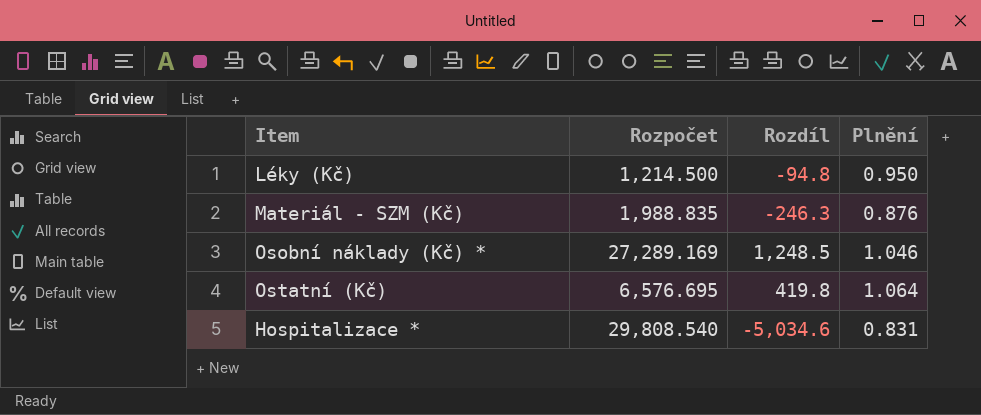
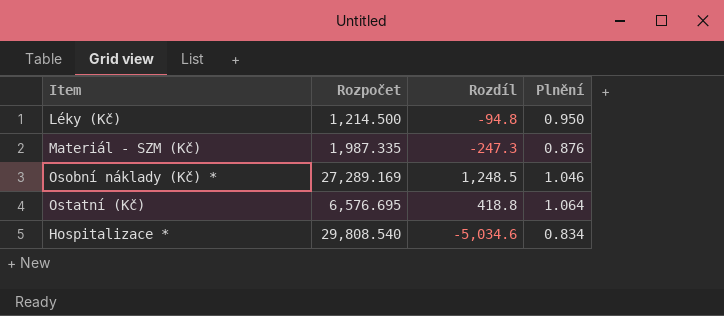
Materiál - SZM (Kč) | Rozpočet: 1,988.835 -> 1,987.335
Materiál - SZM (Kč) | Rozdíl: -246.3 -> -247.3
Ostatní (Kč) | Rozdíl: 419.8 -> 418.8
Hospitalizace * | Plnění: 0.831 -> 0.834

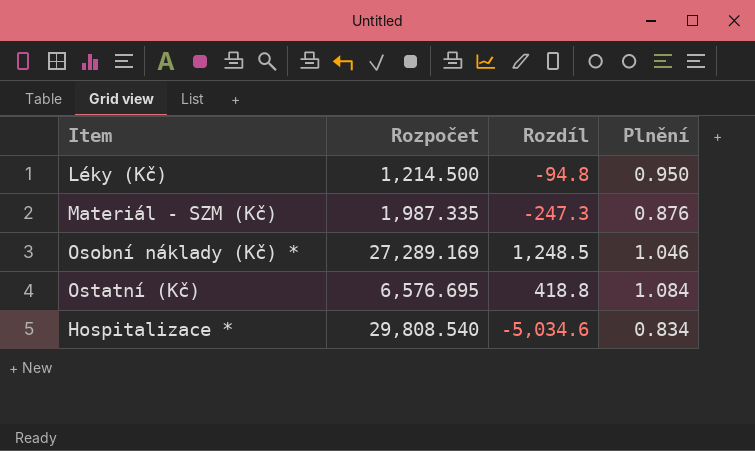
Ostatní (Kč) | Plnění: 1.064 -> 1.084

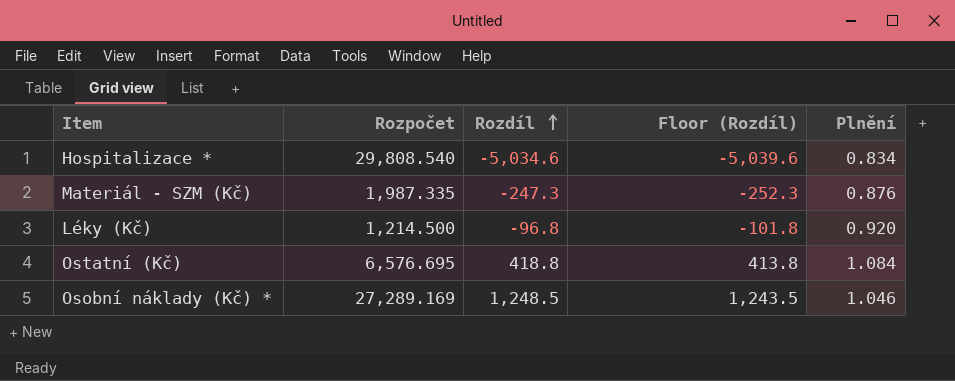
row order: none -> Rozdíl ascending
column Floor (Rozdíl) | formula: none -> [Rozdíl] - 5
Léky (Kč) | Rozdíl: -94.8 -> -96.8
Léky (Kč) | Plnění: 0.950 -> 0.920

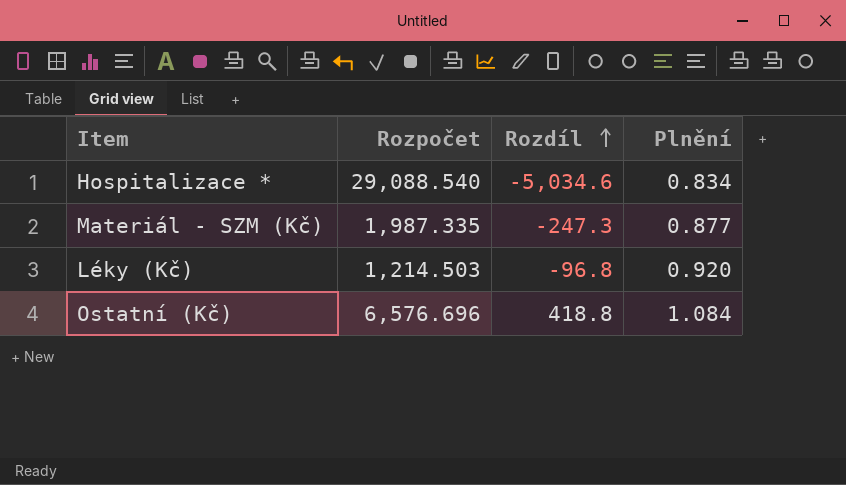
column Floor (Rozdíl) | formula: [Rozdíl] - 5 -> none
row Osobní náklady (Kč) *: 27,289.169 | 1,248.5 | 1,243.5 | 1.046 -> none
Hospitalizace * | Rozpočet: 29,808.540 -> 29,088.540
Materiál - SZM (Kč) | Plnění: 0.876 -> 0.877
Léky (Kč) | Rozpočet: 1,214.500 -> 1,214.503
Ostatní (Kč) | Rozpočet: 6,576.695 -> 6,576.696

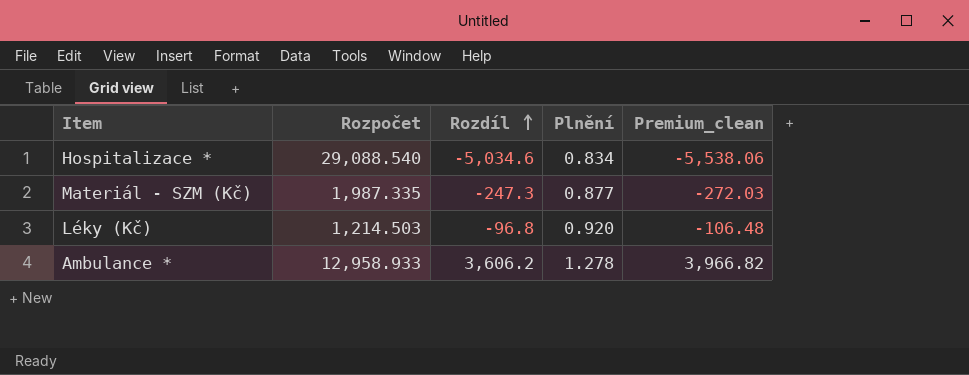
column Premium_clean | formula: none -> [Rozdíl] * 1.1
row Ostatní (Kč): 6,576.696 | 418.8 | 1.084 -> none
row Ambulance *: none -> 12,958.933 | 3,606.2 | 1.278 | 3,966.82

